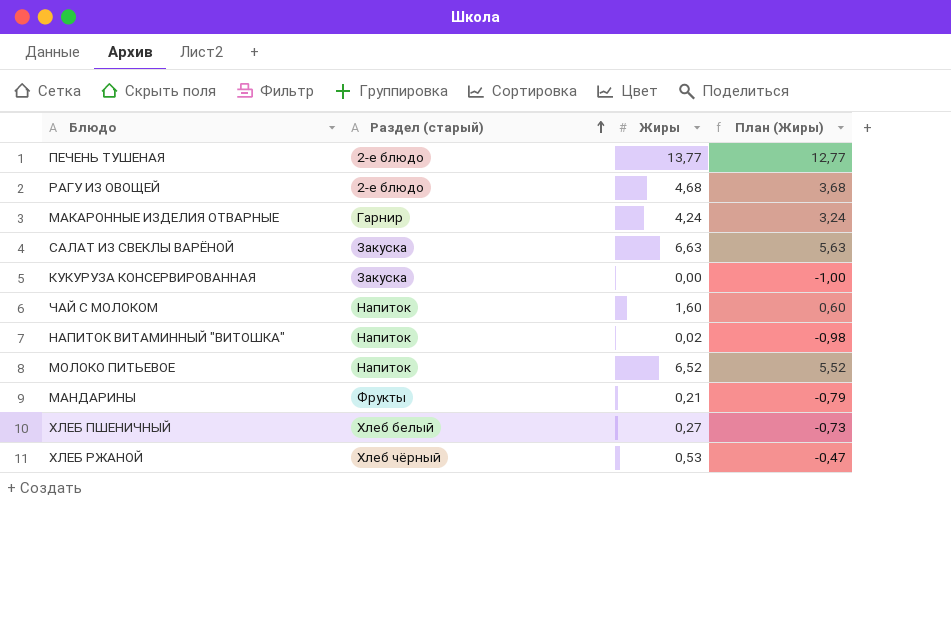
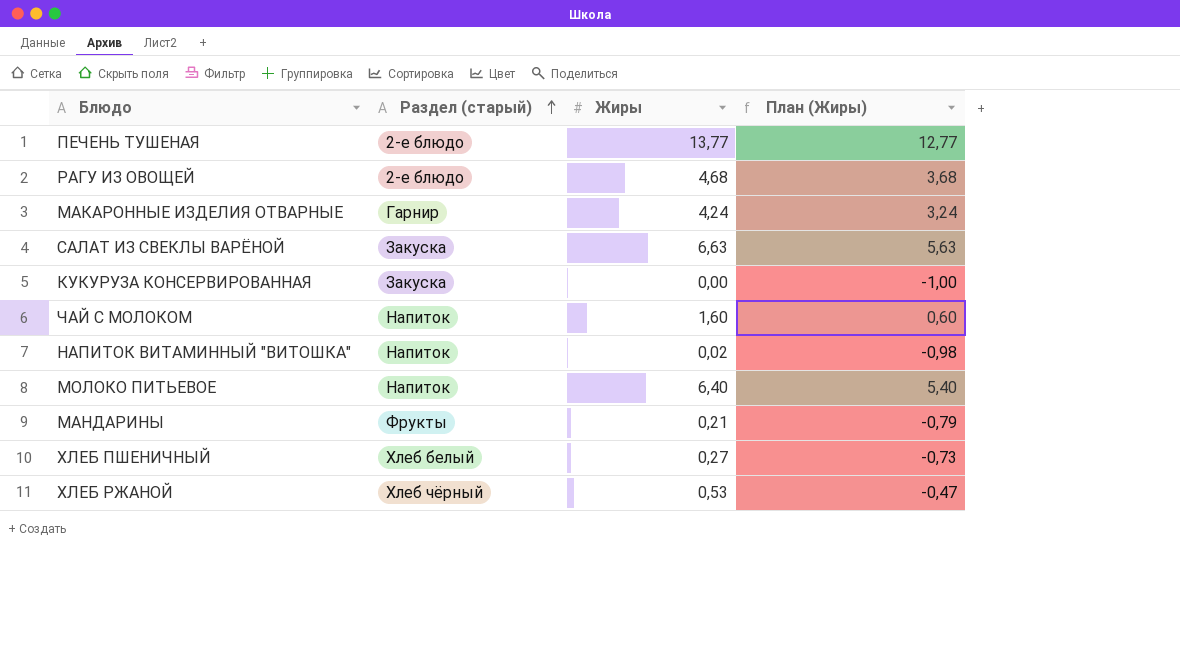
МОЛОКО ПИТЬЕВОЕ | Жиры: 6,52 -> 6,40
МОЛОКО ПИТЬЕВОЕ | План (Жиры): 5,52 -> 5,40

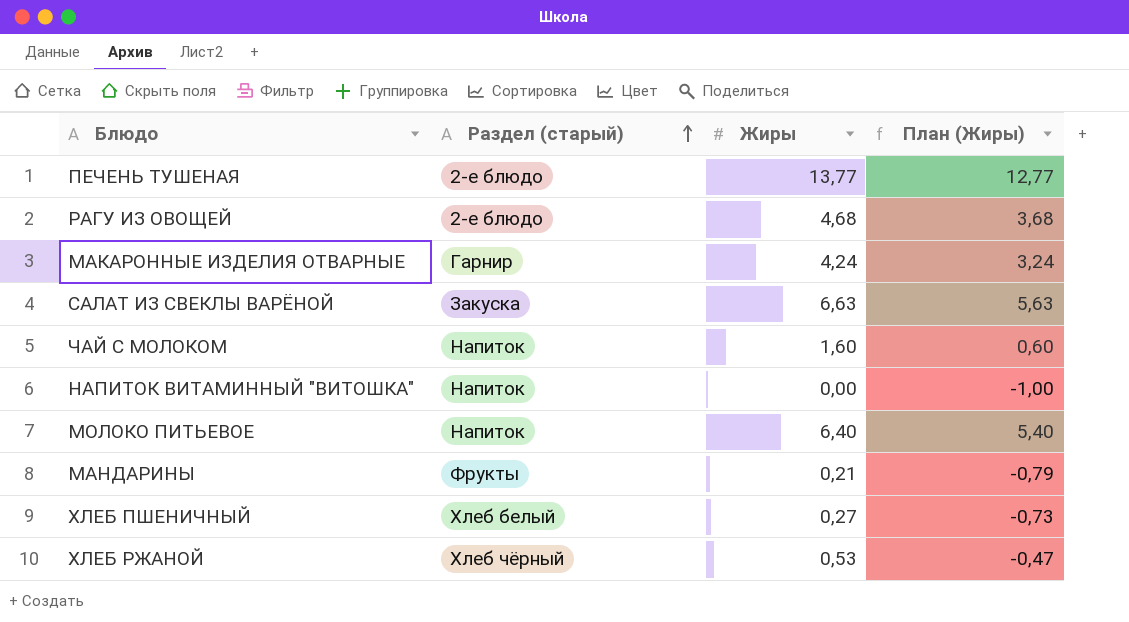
row КУКУРУЗА КОНСЕРВИРОВАННАЯ: Закуска | 0,00 | -1,00 -> none
НАПИТОК ВИТАМИННЫЙ "ВИТОШКА" | Жиры: 0,02 -> 0,00
НАПИТОК ВИТАМИННЫЙ "ВИТОШКА" | План (Жиры): -0,98 -> -1,00

